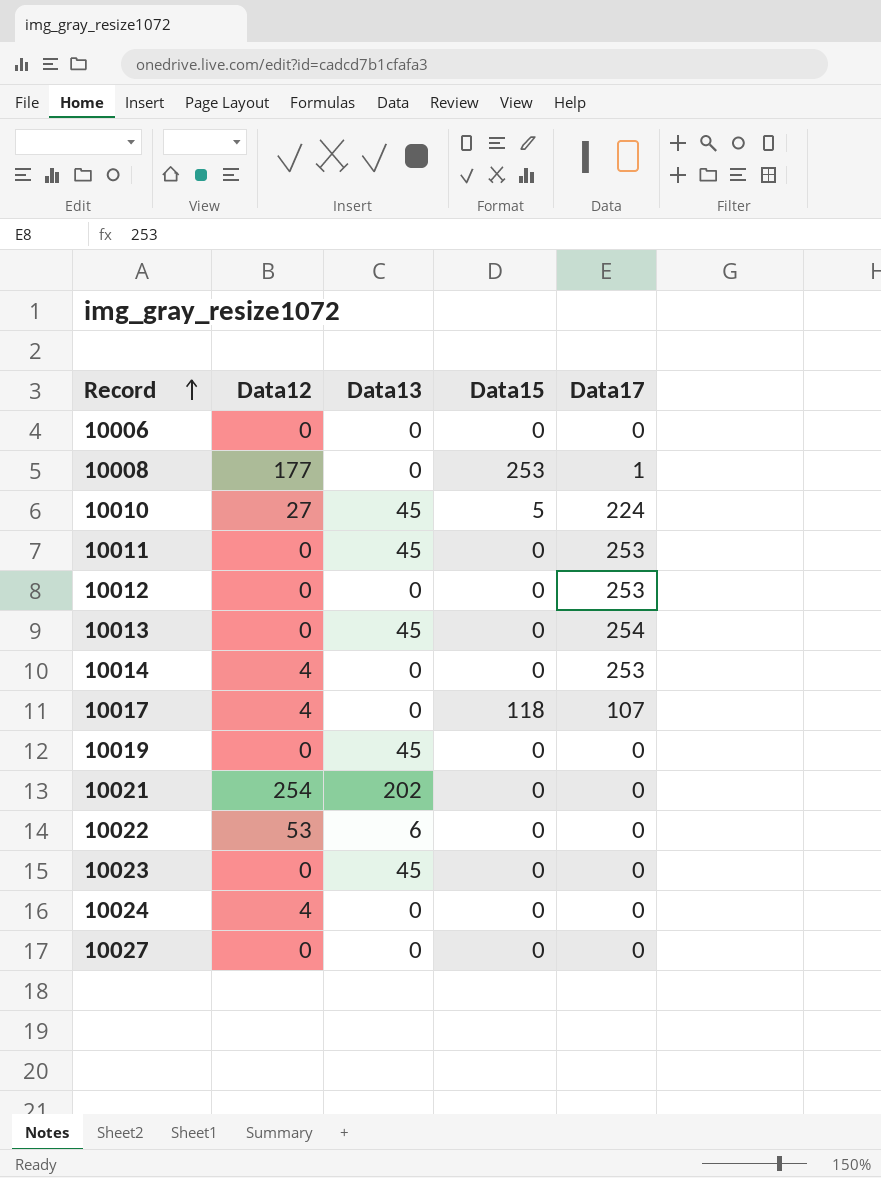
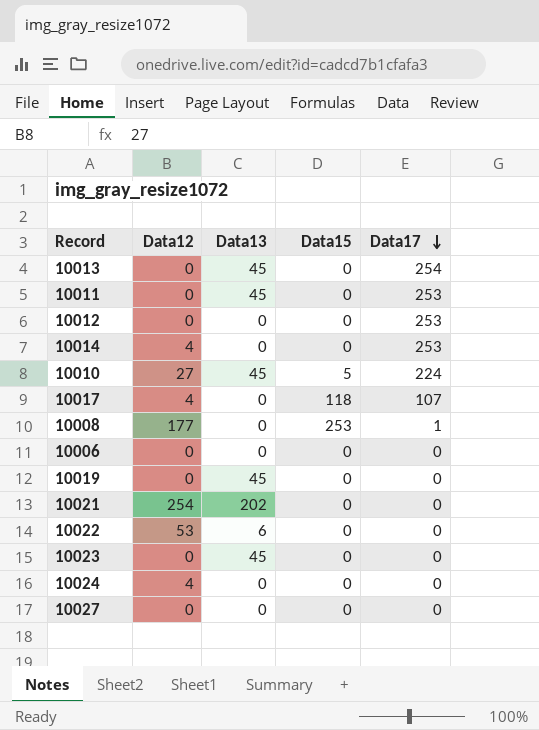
row order: Record ascending -> Data17 descending

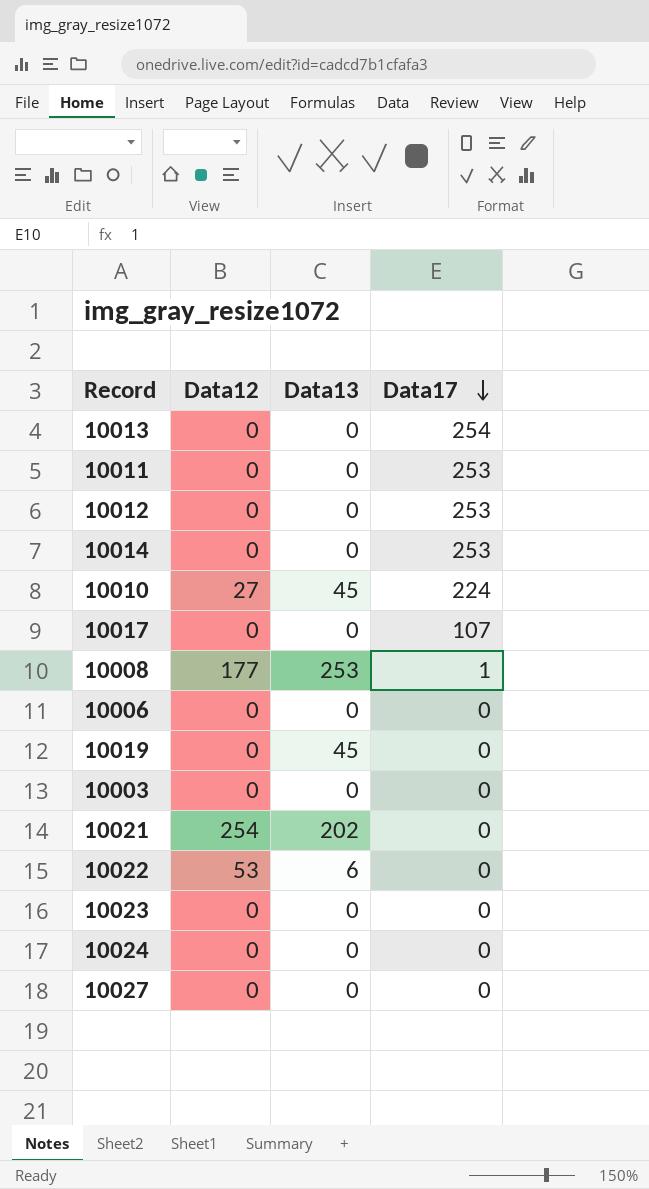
column Data15 | position: 4 -> none
10013 | Data13: 45 -> 0
10011 | Data13: 45 -> 0
10014 | Data12: 4 -> 0
10017 | Data12: 4 -> 0
10008 | Data13: 0 -> 253
row 10003: none -> 0 | 0 | 0
10023 | Data13: 45 -> 0
10024 | Data12: 4 -> 0

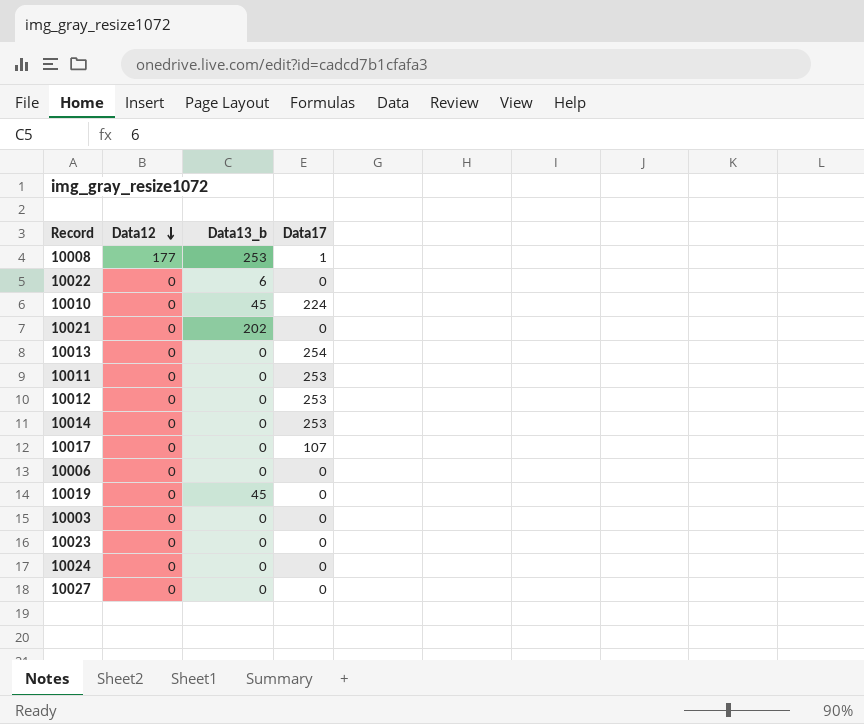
row order: Data17 descending -> Data12 descending
column name: Data13 -> Data13_b
10022 | Data12: 53 -> 0
10010 | Data12: 27 -> 0
10021 | Data12: 254 -> 0

